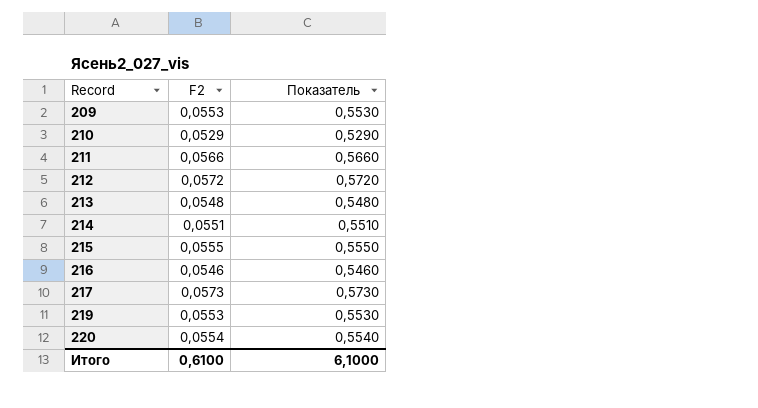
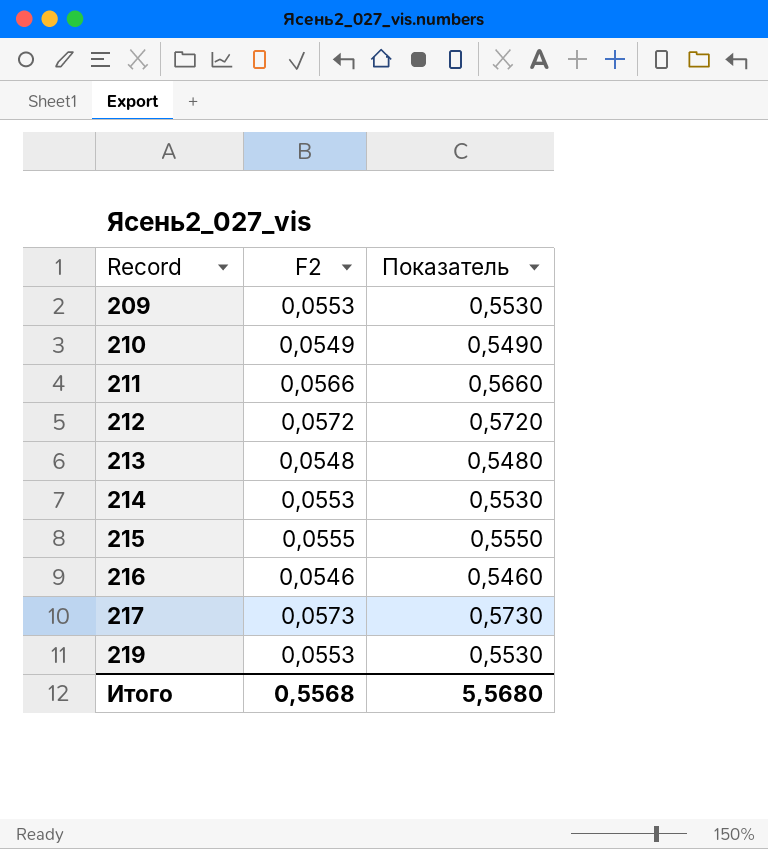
row 220: 0,0554 | 0,5540 -> none
210 | F2: 0,0529 -> 0,0549
210 | Показатель: 0,5290 -> 0,5490
214 | F2: 0,0551 -> 0,0553
214 | Показатель: 0,5510 -> 0,5530
Итого | F2: 0,6100 -> 0,5568
Итого | Показатель: 6,1000 -> 5,5680

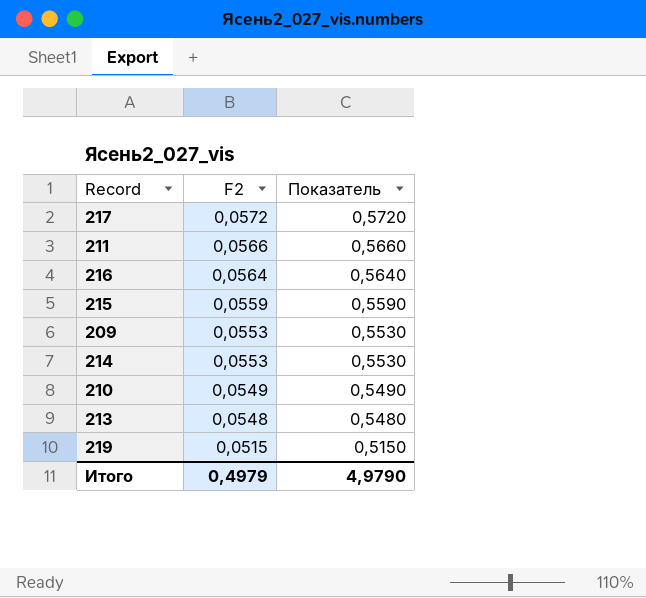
row order: Record ascending -> F2 descending
row 212: 0,0572 | 0,5720 -> none
217 | F2: 0,0573 -> 0,0572
217 | Показатель: 0,5730 -> 0,5720
216 | F2: 0,0546 -> 0,0564
216 | Показатель: 0,5460 -> 0,5640
215 | F2: 0,0555 -> 0,0559
215 | Показатель: 0,5550 -> 0,5590
219 | F2: 0,0553 -> 0,0515
219 | Показатель: 0,5530 -> 0,5150
Итого | F2: 0,5568 -> 0,4979
Итого | Показатель: 5,5680 -> 4,9790

